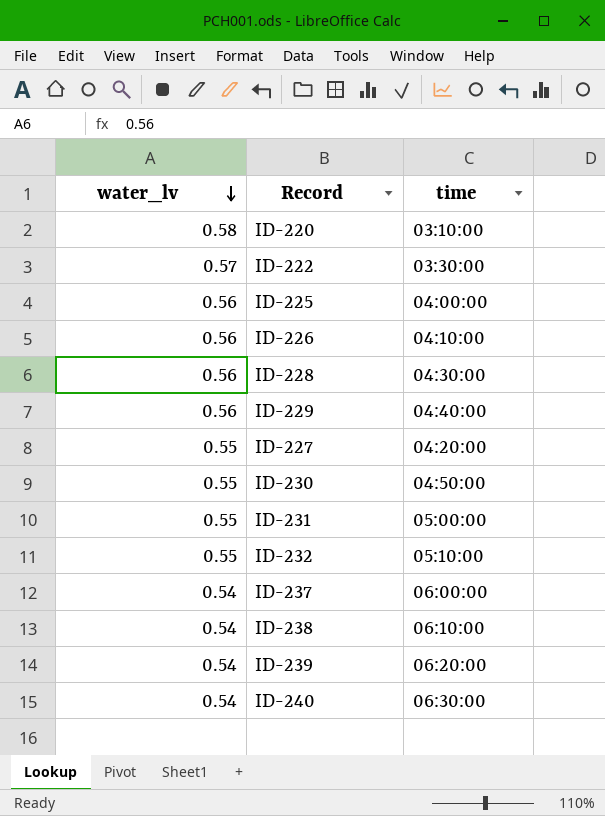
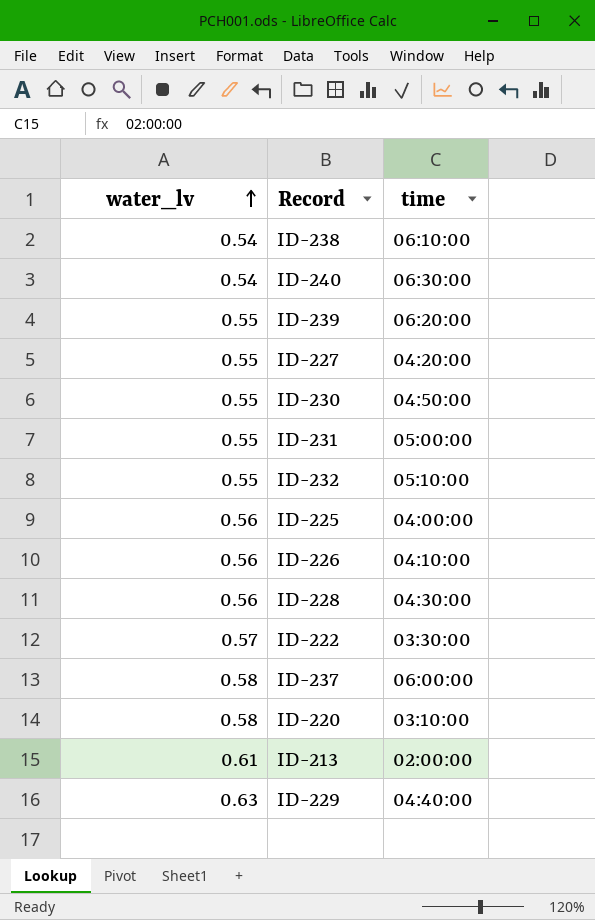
row order: water_lv descending -> water_lv ascending
ID-239 | water_lv: 0.54 -> 0.55
ID-237 | water_lv: 0.54 -> 0.58
row ID-213: none -> 0.61 | 02:00:00
ID-229 | water_lv: 0.56 -> 0.63

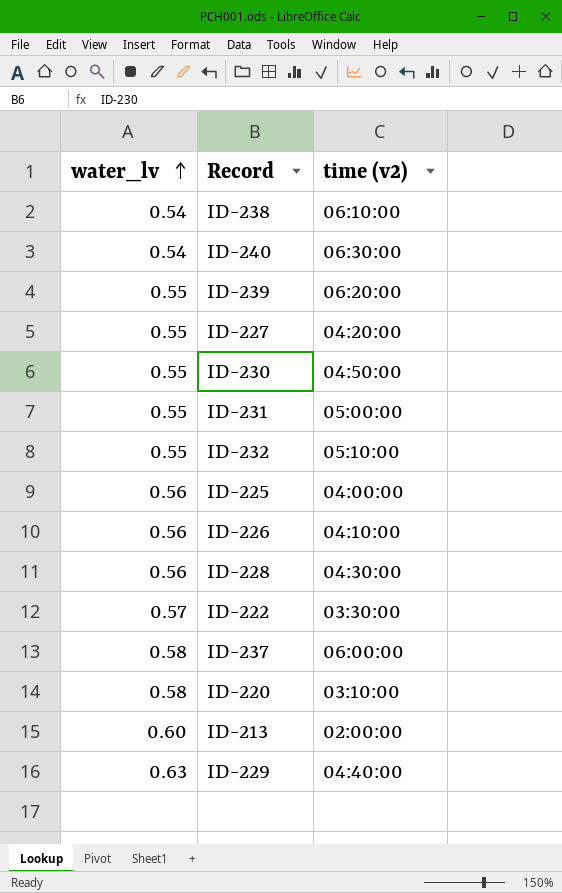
column name: time -> time (v2)
ID-213 | water_lv: 0.61 -> 0.60

